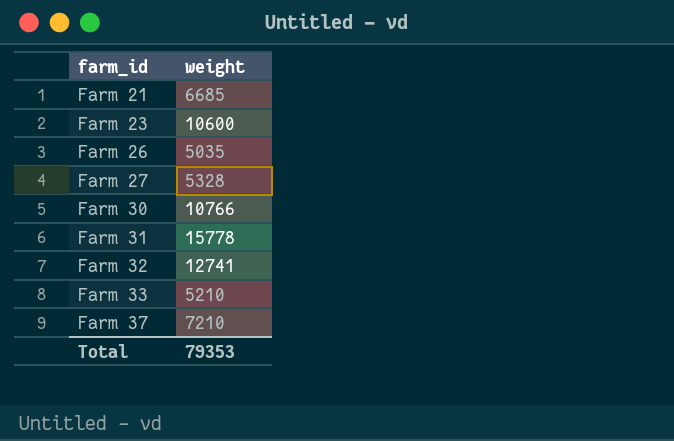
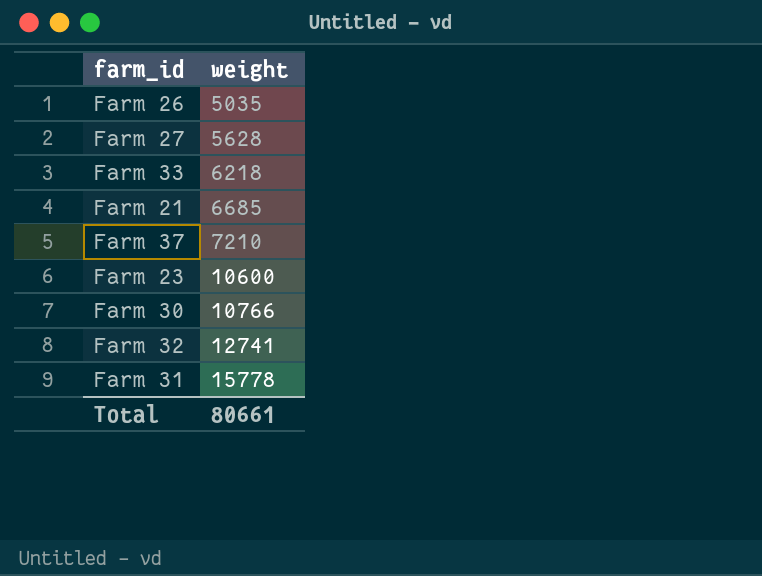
row order: farm_id ascending -> weight ascending
Farm 27 | weight: 5328 -> 5628
Farm 33 | weight: 5210 -> 6218
Total | weight: 79353 -> 80661

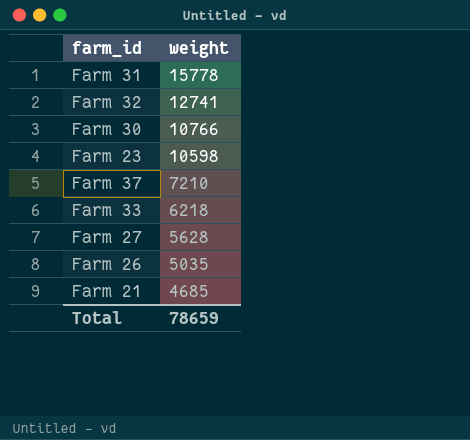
row order: weight ascending -> weight descending
Farm 23 | weight: 10600 -> 10598
Farm 21 | weight: 6685 -> 4685
Total | weight: 80661 -> 78659

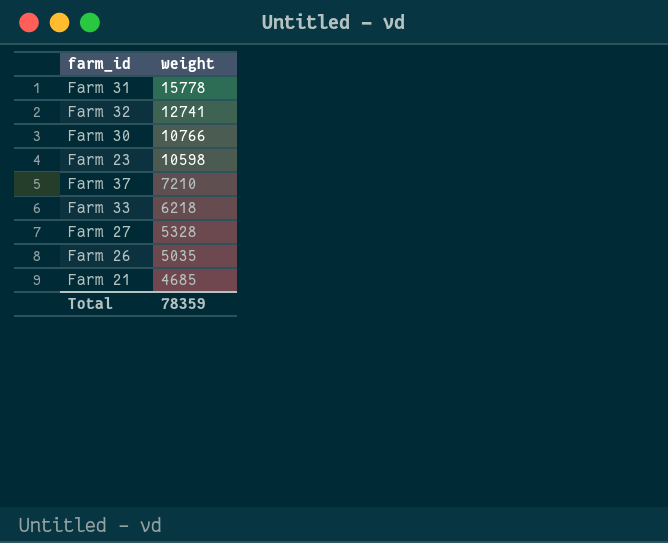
Farm 27 | weight: 5628 -> 5328
Total | weight: 78659 -> 78359

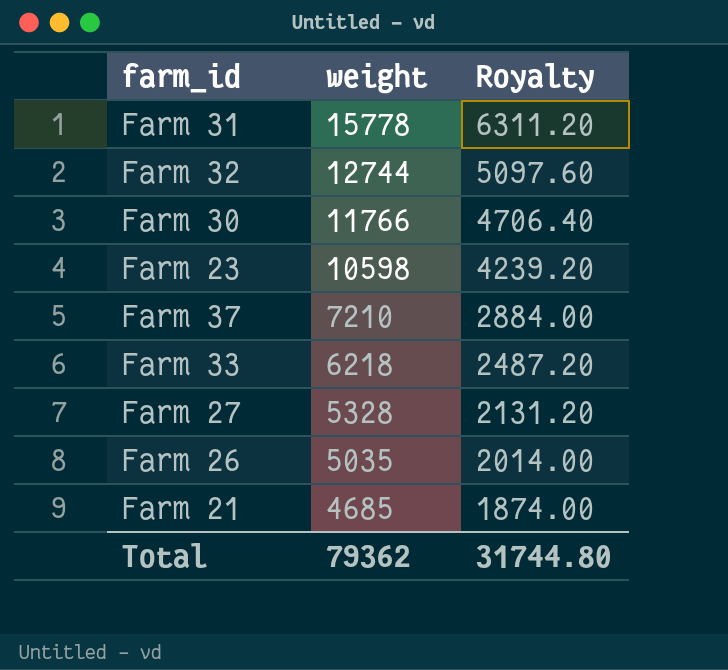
column Royalty | formula: none -> [weight] * 0.4
Farm 32 | weight: 12741 -> 12744
Farm 30 | weight: 10766 -> 11766
Total | weight: 78359 -> 79362

